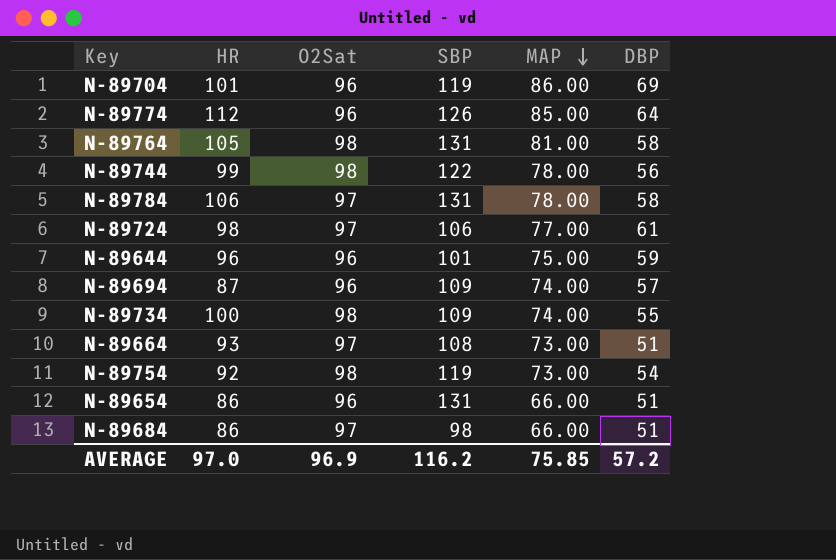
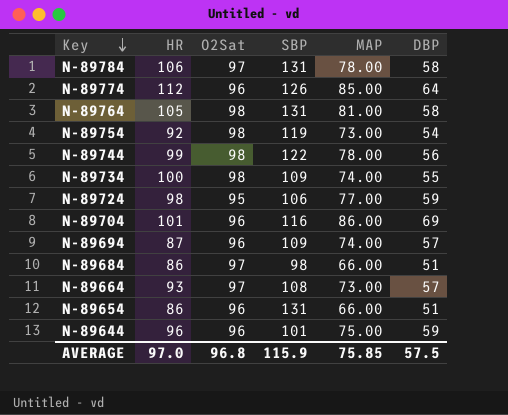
row order: MAP descending -> Key descending
N-89724 | O2Sat: 97 -> 95
N-89724 | DBP: 61 -> 59
N-89704 | SBP: 119 -> 116
N-89664 | DBP: 51 -> 57
AVERAGE | O2Sat: 96.9 -> 96.8
AVERAGE | SBP: 116.2 -> 115.9
AVERAGE | DBP: 57.2 -> 57.5

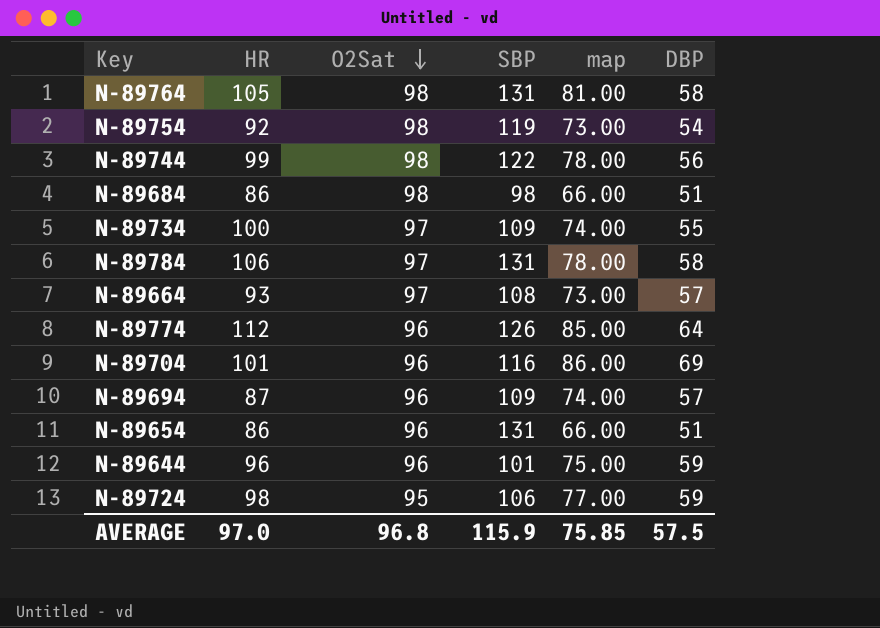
row order: Key descending -> O2Sat descending
column name: MAP -> map
N-89684 | O2Sat: 97 -> 98
N-89734 | O2Sat: 98 -> 97

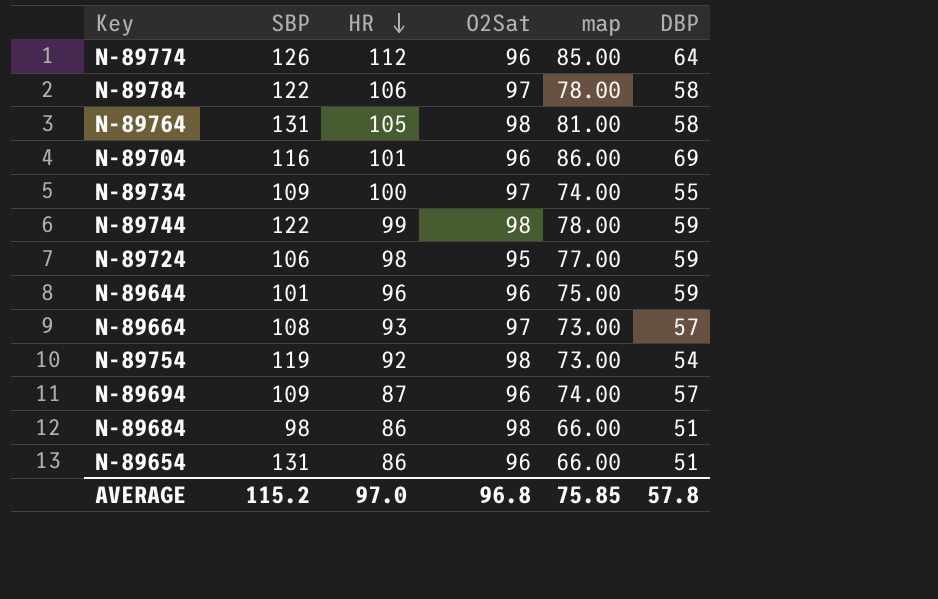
row order: O2Sat descending -> HR descending
column SBP | position: 4 -> 2
N-89784 | SBP: 131 -> 122
N-89744 | DBP: 56 -> 59
AVERAGE | SBP: 115.9 -> 115.2
AVERAGE | DBP: 57.5 -> 57.8

